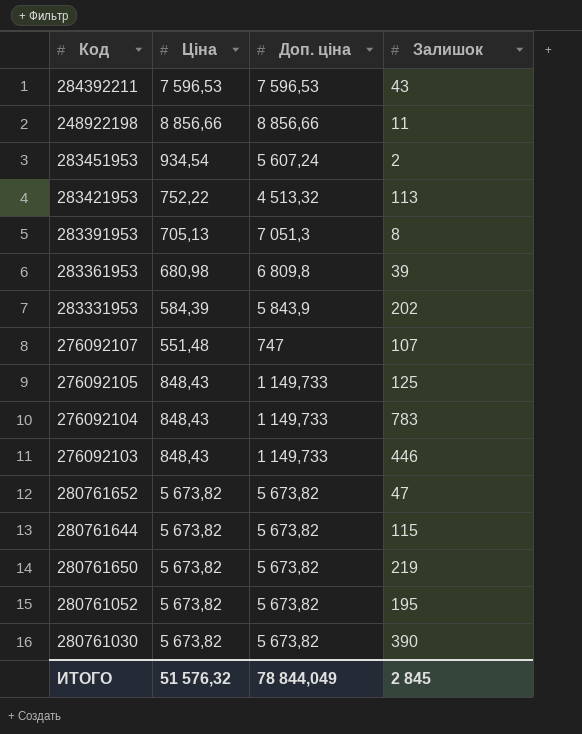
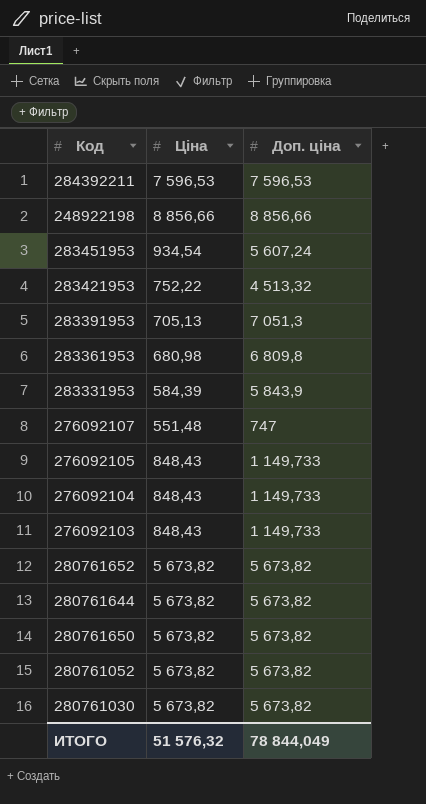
column Залишок | position: 4 -> none

